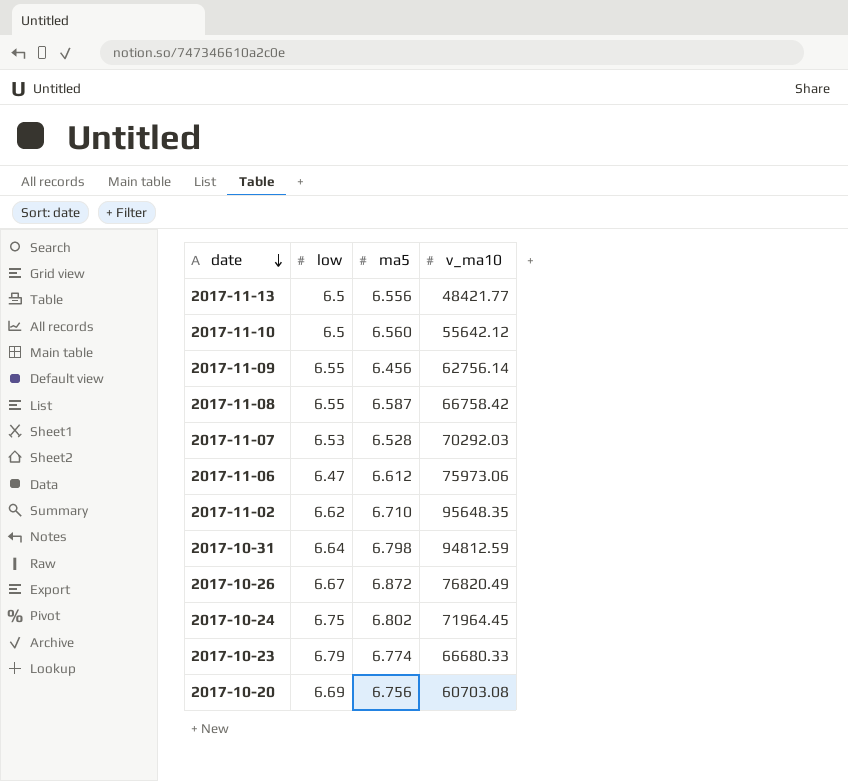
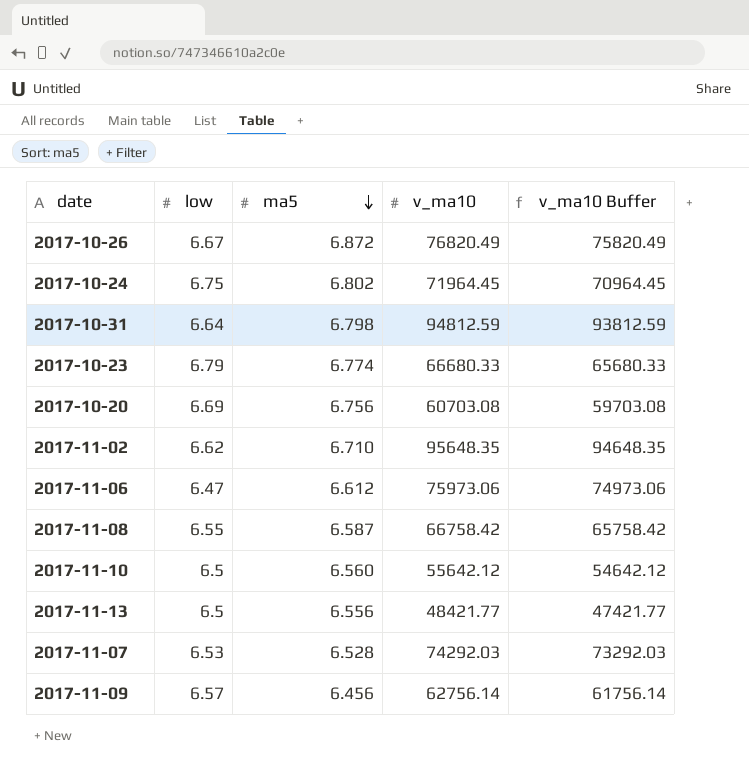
row order: date descending -> ma5 descending
column v_ma10 Buffer | formula: none -> [v_ma10] - 1000
2017-11-07 | v_ma10: 70292.03 -> 74292.03
2017-11-09 | low: 6.55 -> 6.57

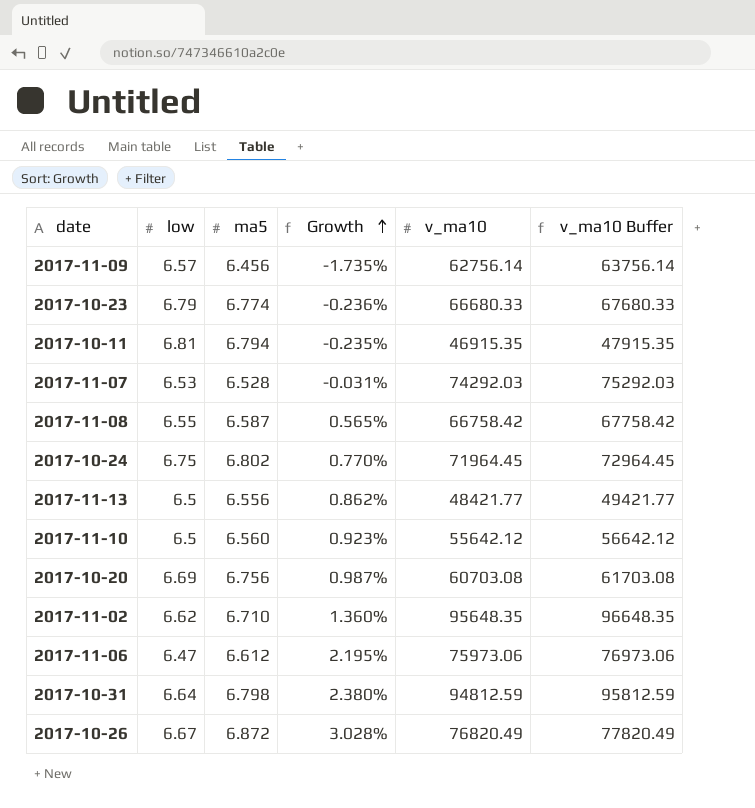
row order: ma5 descending -> Growth ascending
column Growth | formula: none -> ([ma5] - [low]) / [low]
column v_ma10 Buffer | formula: [v_ma10] - 1000 -> [v_ma10] + 1000
row 2017-10-11: none -> 6.81 | 6.794 | -0.235% | 46915.35 | 47915.35

